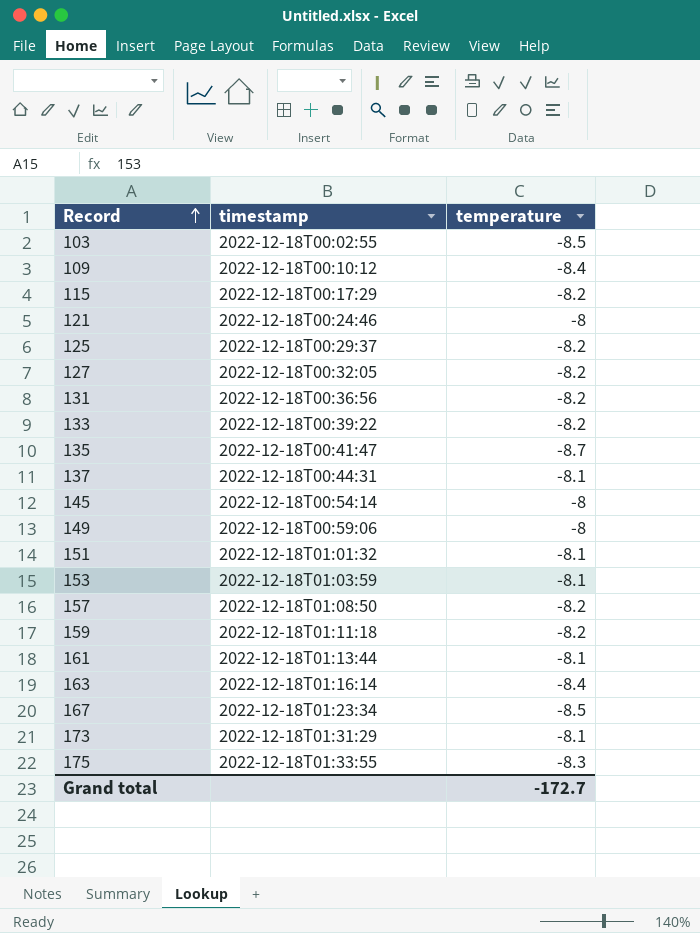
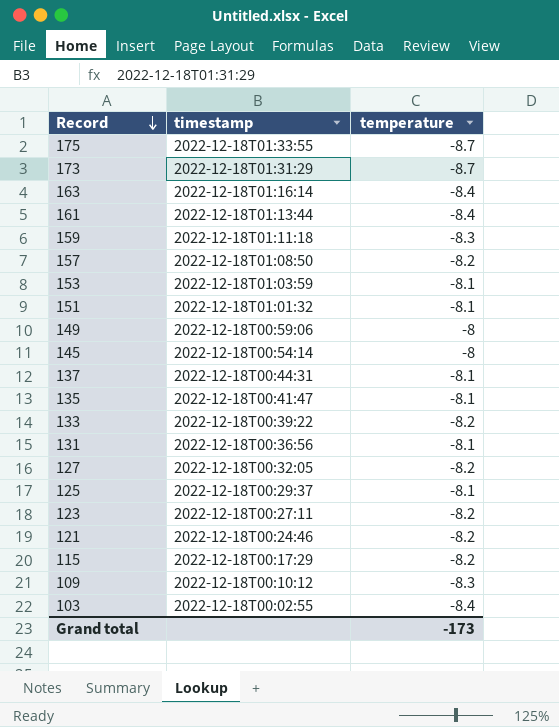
row order: Record ascending -> Record descending
row 167: 2022-12-18T01:23:34 | -8.5 -> none
175 | temperature: -8.3 -> -8.7
173 | temperature: -8.1 -> -8.7
161 | temperature: -8.1 -> -8.4
159 | temperature: -8.2 -> -8.3
135 | temperature: -8.7 -> -8.1
131 | temperature: -8.2 -> -8.1
125 | temperature: -8.2 -> -8.1
row 123: none -> 2022-12-18T00:27:11 | -8.2
121 | temperature: -8 -> -8.2
109 | temperature: -8.4 -> -8.3
103 | temperature: -8.5 -> -8.4
Grand total | temperature: -172.7 -> -173

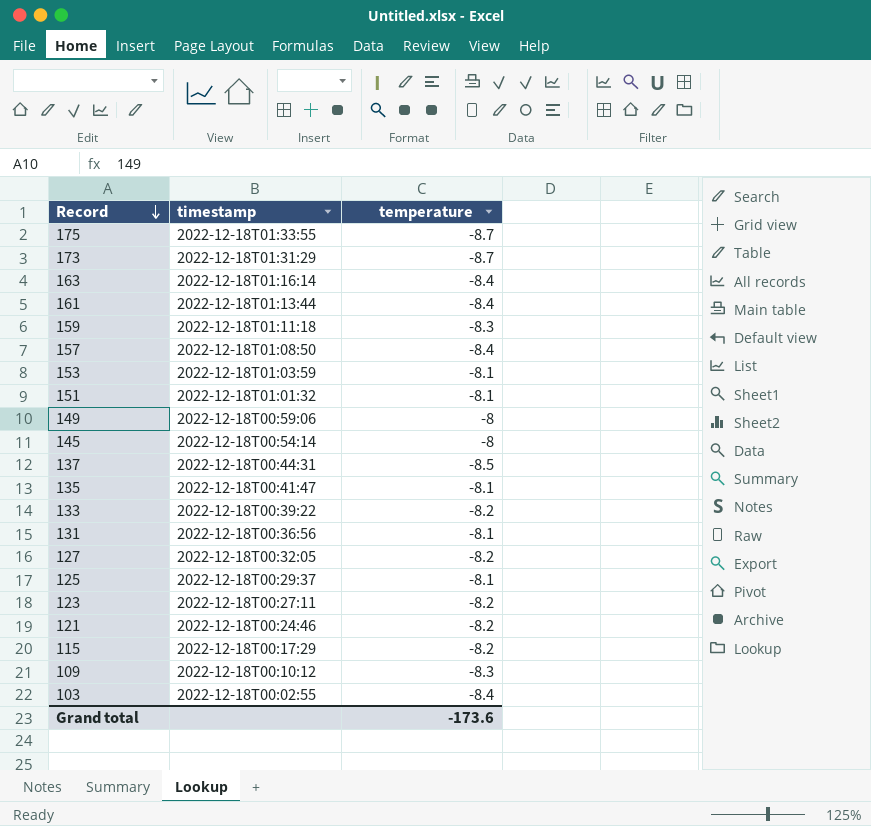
157 | temperature: -8.2 -> -8.4
137 | temperature: -8.1 -> -8.5
Grand total | temperature: -173 -> -173.6

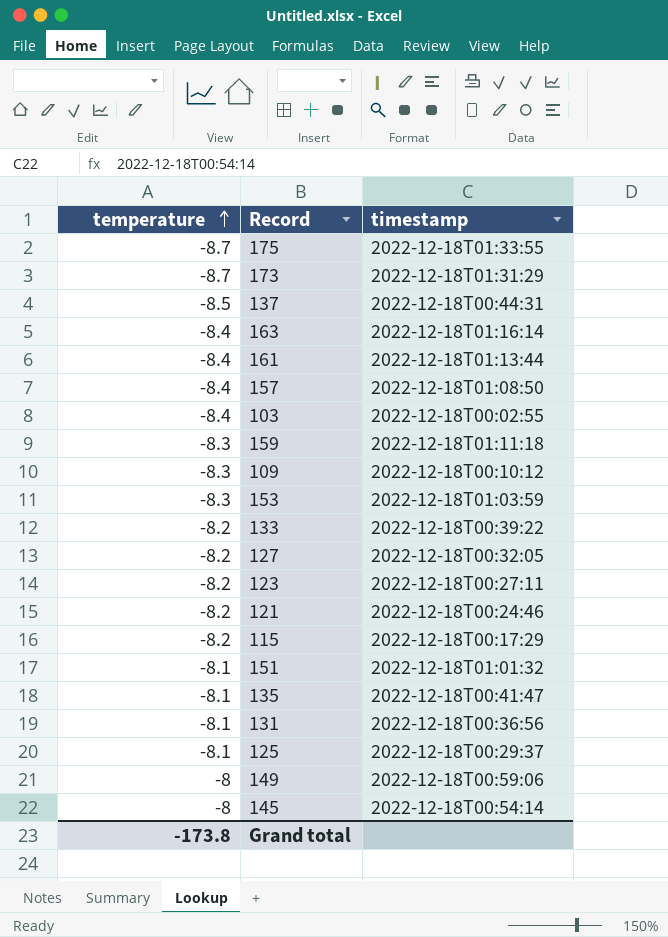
row order: Record descending -> temperature ascending
column temperature | position: 3 -> 1
153 | temperature: -8.1 -> -8.3
Grand total | temperature: -173.6 -> -173.8

